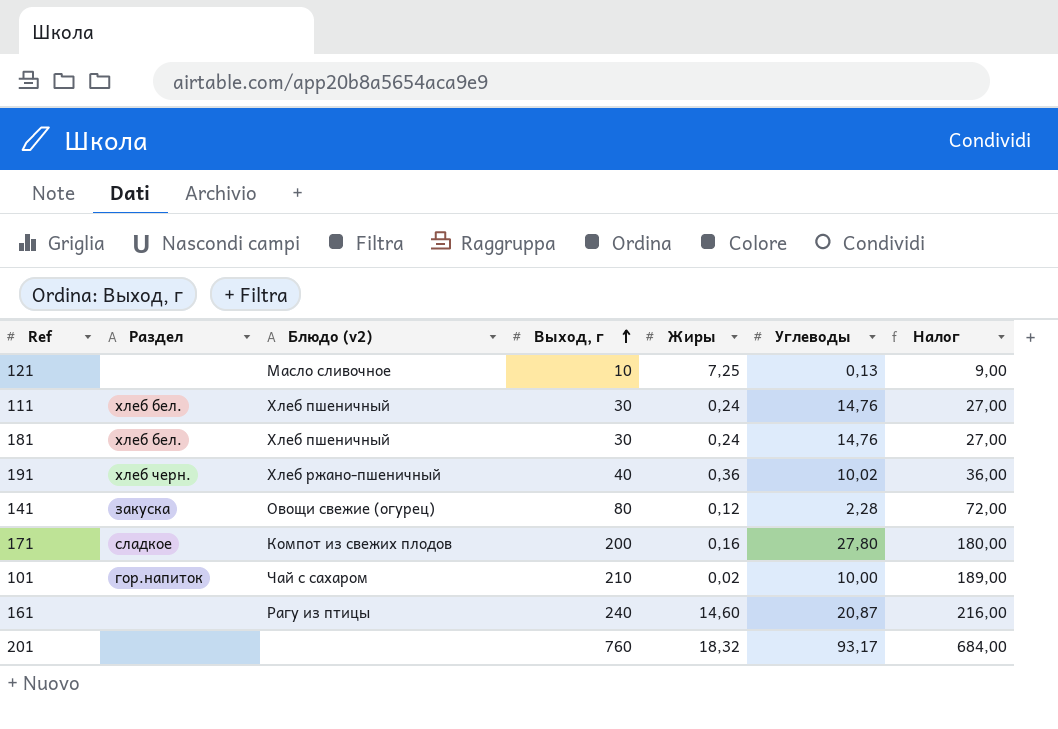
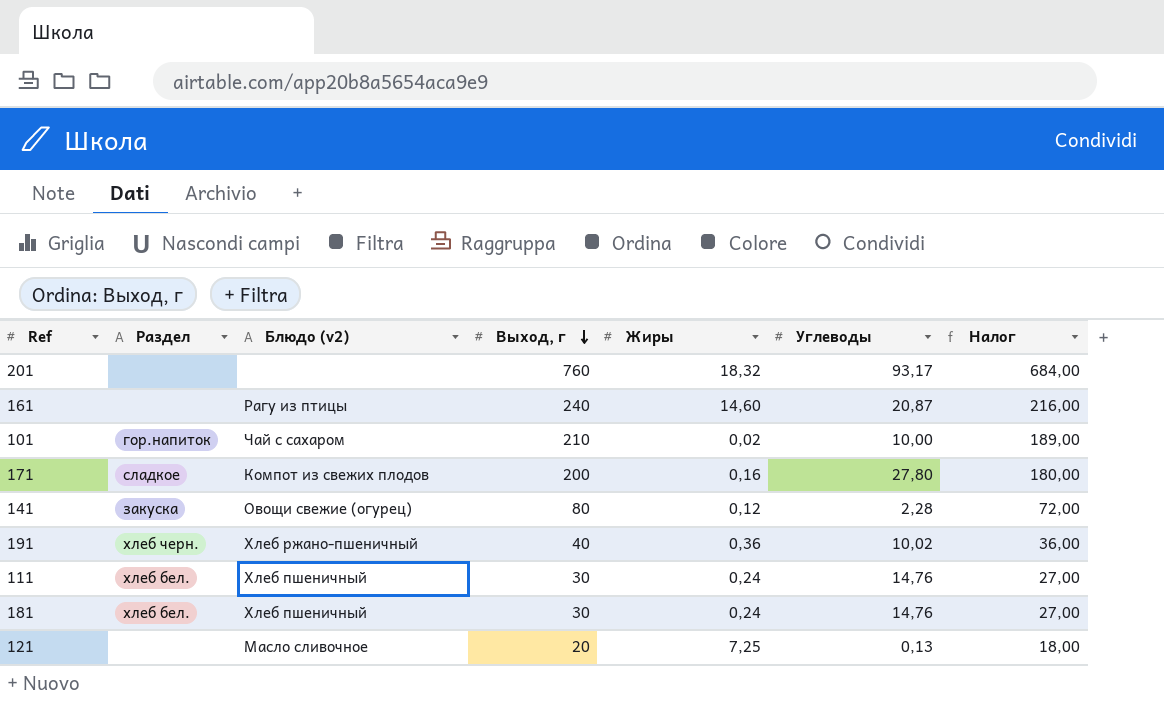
row order: Выход, г ascending -> Выход, г descending
121 | Выход, г: 10 -> 20
121 | Налог: 9,00 -> 18,00

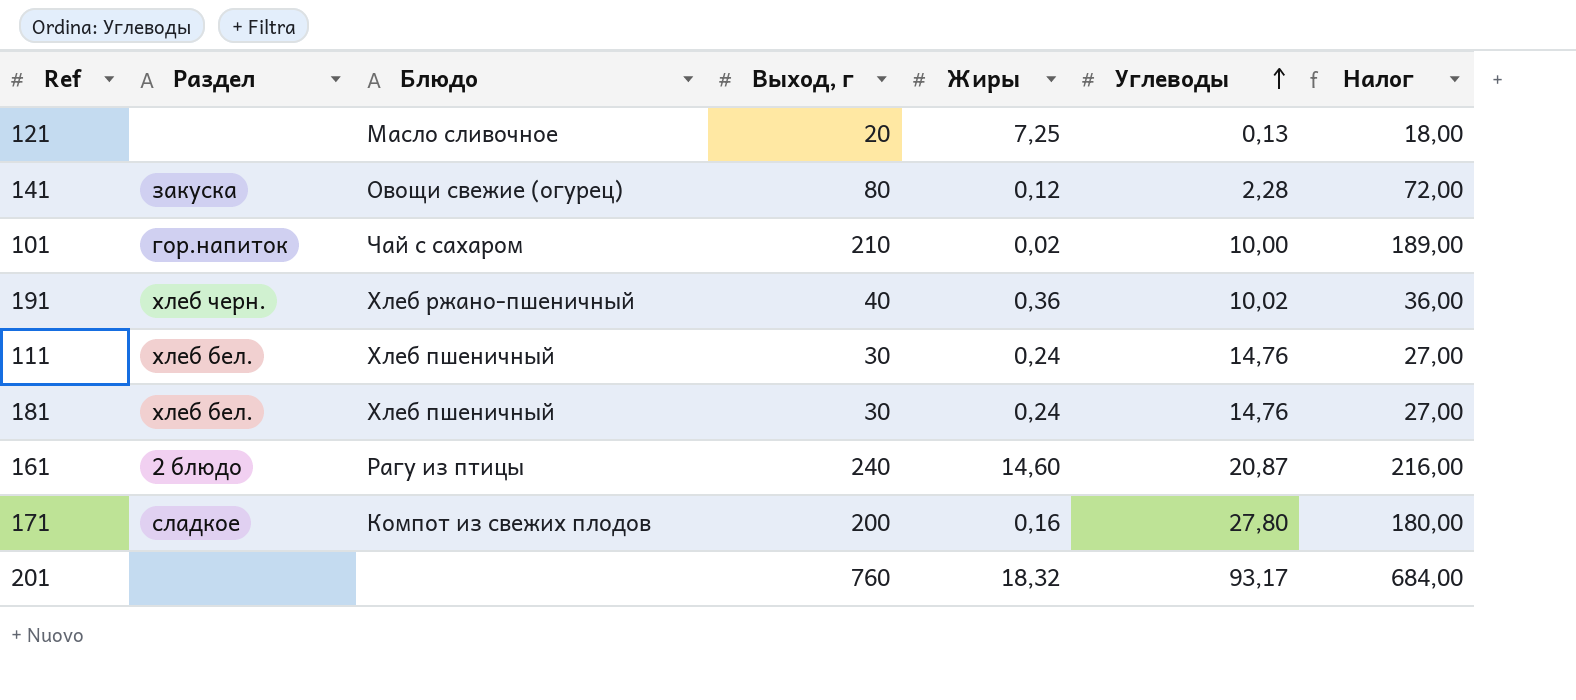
row order: Выход, г descending -> Углеводы ascending
column name: Блюдо (v2) -> Блюдо
161 | Раздел: none -> 2 блюдо

